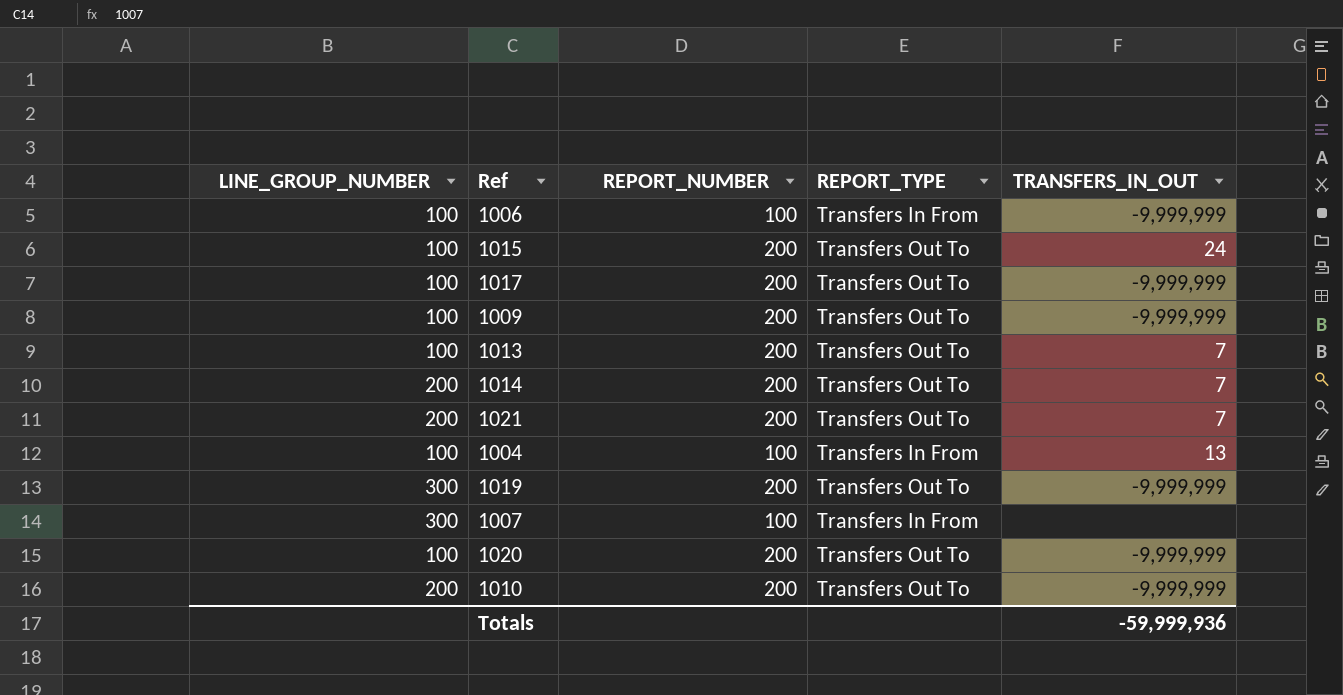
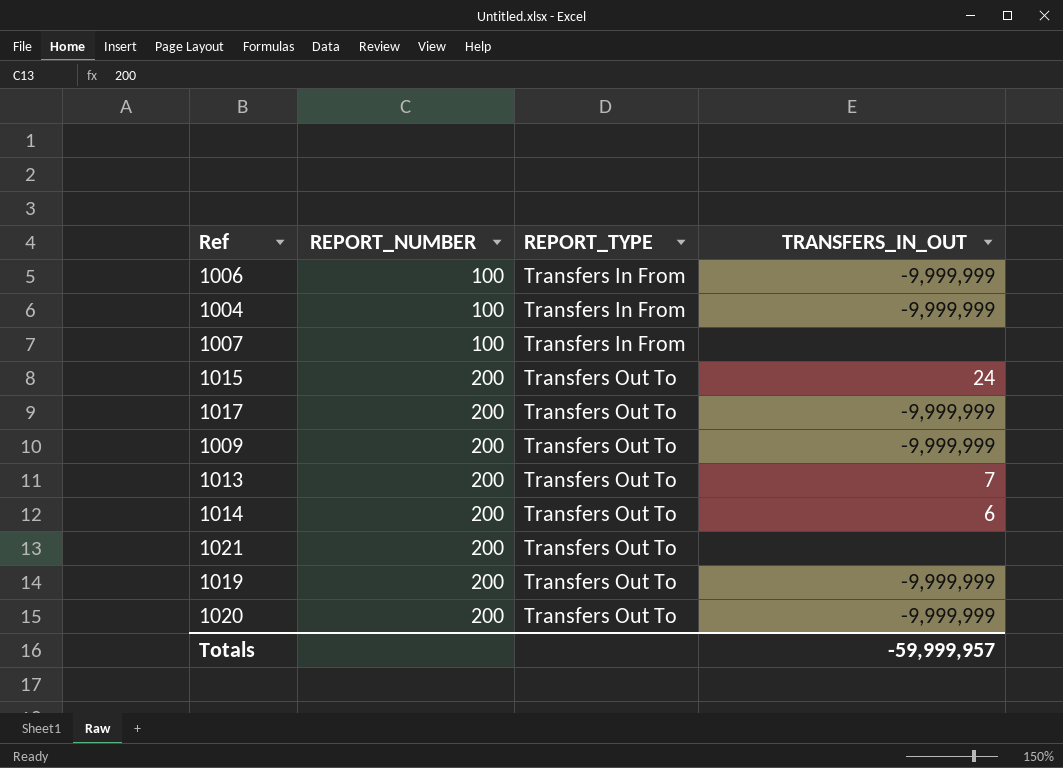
row order: none -> REPORT_NUMBER ascending
column LINE_GROUP_NUMBER | position: 1 -> none
row 1010: 200 | 200 | Transfers Out To | -9,999,999 -> none
1004 | TRANSFERS_IN_OUT: 13 -> -9,999,999
1014 | TRANSFERS_IN_OUT: 7 -> 6
1021 | TRANSFERS_IN_OUT: 7 -> none
Totals | TRANSFERS_IN_OUT: -59,999,936 -> -59,999,957

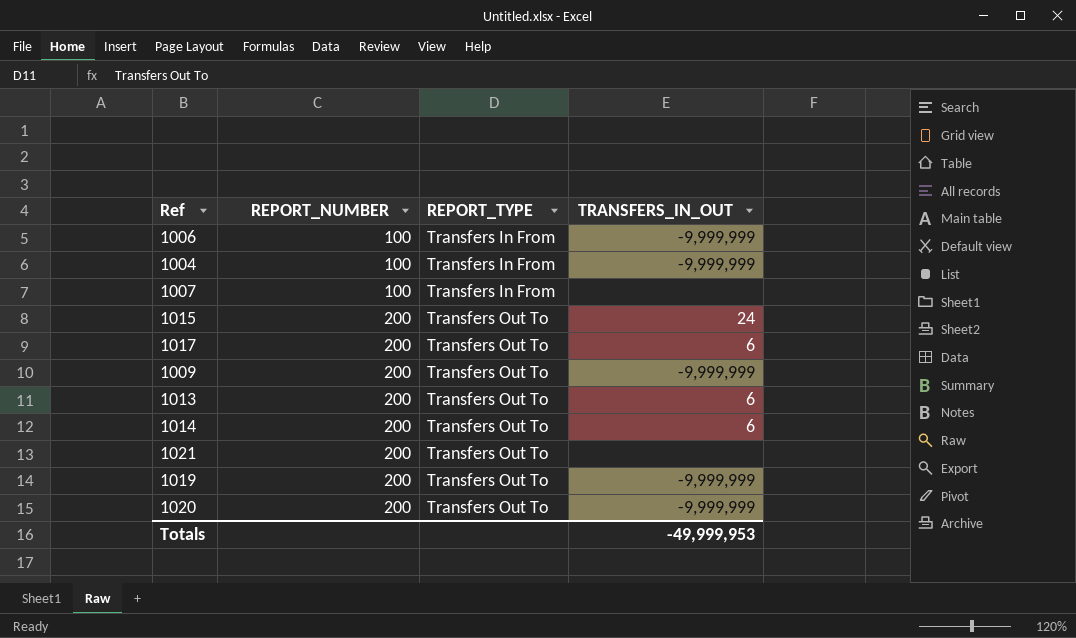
1017 | TRANSFERS_IN_OUT: -9,999,999 -> 6
1013 | TRANSFERS_IN_OUT: 7 -> 6
Totals | TRANSFERS_IN_OUT: -59,999,957 -> -49,999,953

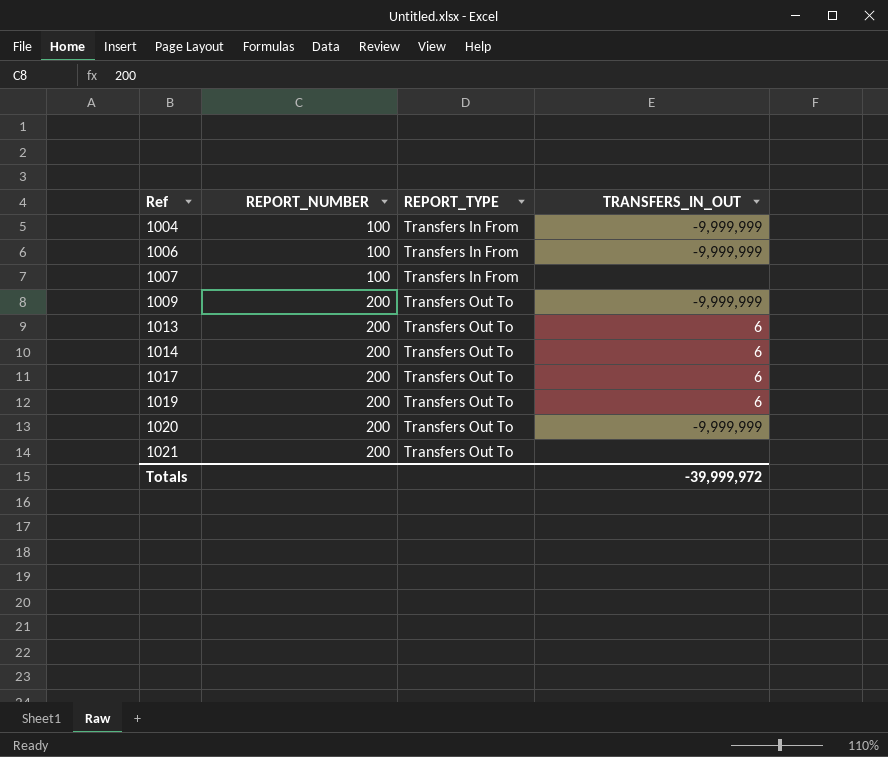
row order: REPORT_NUMBER ascending -> Ref ascending
row 1015: 200 | Transfers Out To | 24 -> none
1019 | TRANSFERS_IN_OUT: -9,999,999 -> 6
Totals | TRANSFERS_IN_OUT: -49,999,953 -> -39,999,972

